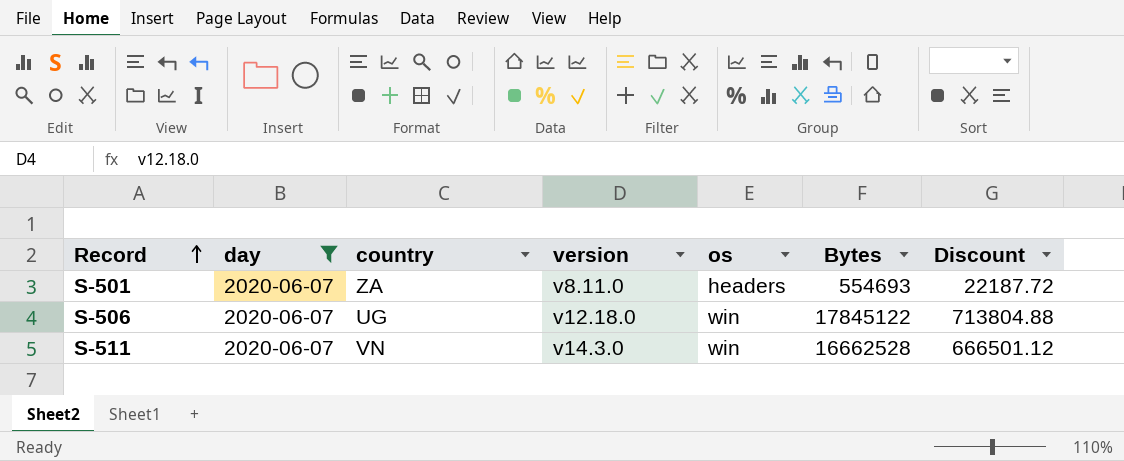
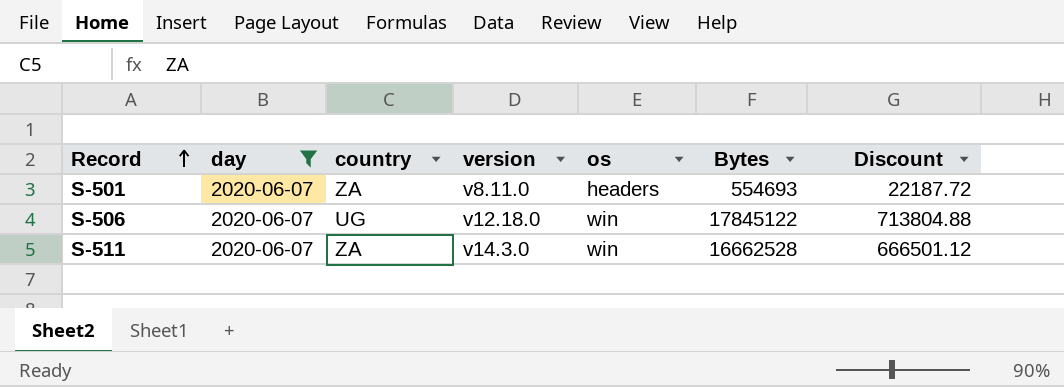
S-511 | country: VN -> ZA

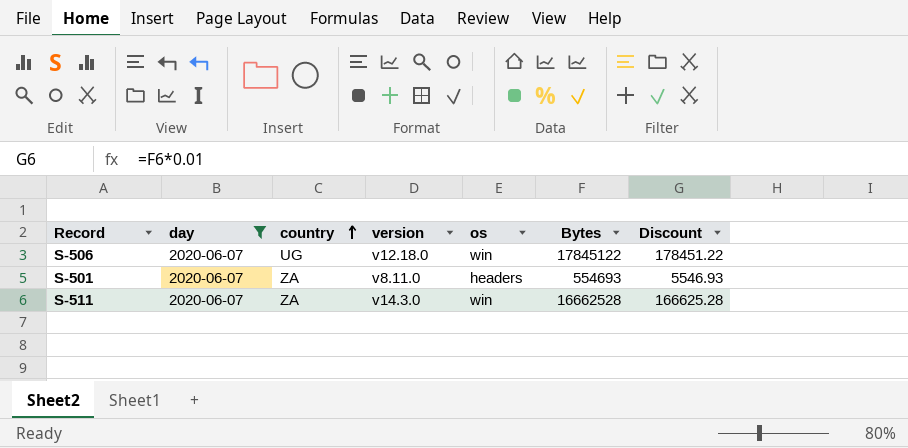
row order: Record ascending -> country ascending
column Discount | formula: [Bytes] * 0.04 -> [Bytes] * 0.01

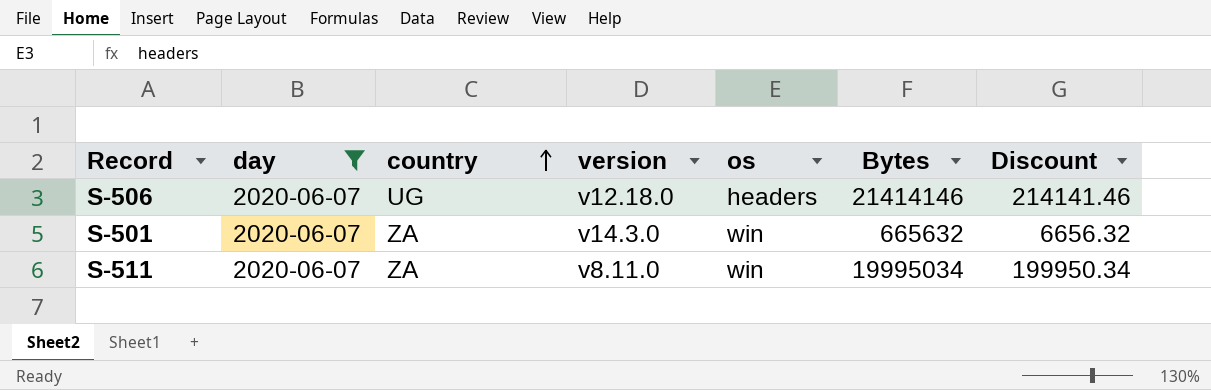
S-506 | os: win -> headers
S-506 | Bytes: 17845122 -> 21414146
S-506 | Discount: 178451.22 -> 214141.46
S-501 | version: v8.11.0 -> v14.3.0
S-501 | os: headers -> win
S-501 | Bytes: 554693 -> 665632
S-501 | Discount: 5546.93 -> 6656.32
S-511 | version: v14.3.0 -> v8.11.0
S-511 | Bytes: 16662528 -> 19995034
S-511 | Discount: 166625.28 -> 199950.34

